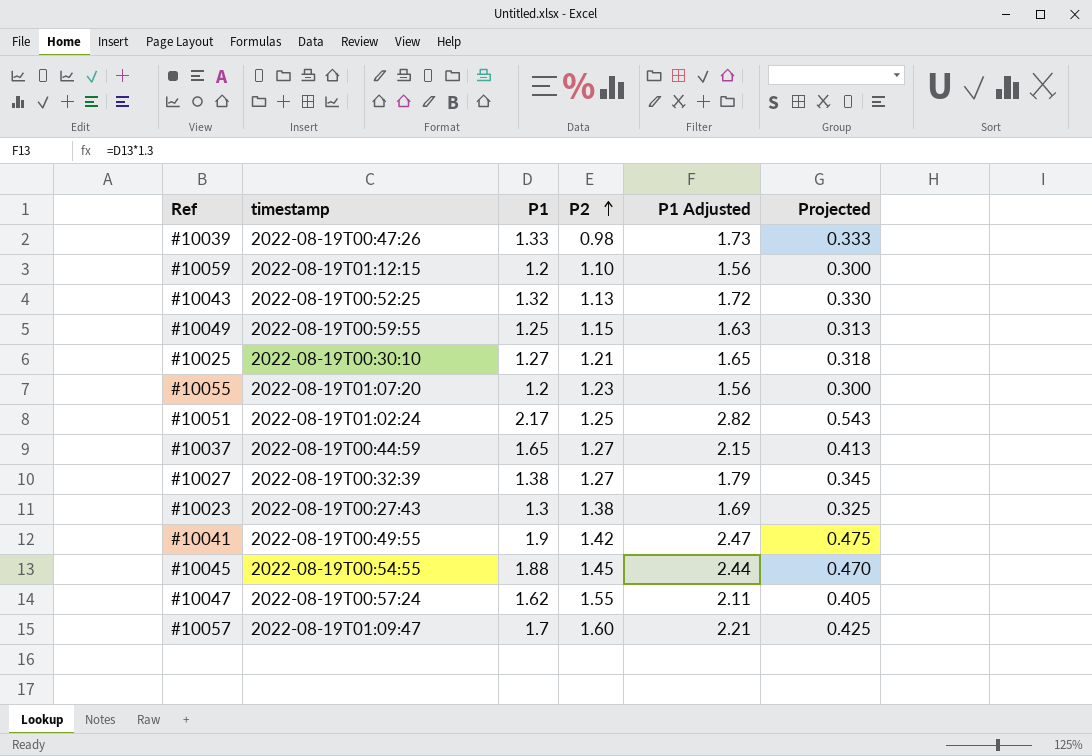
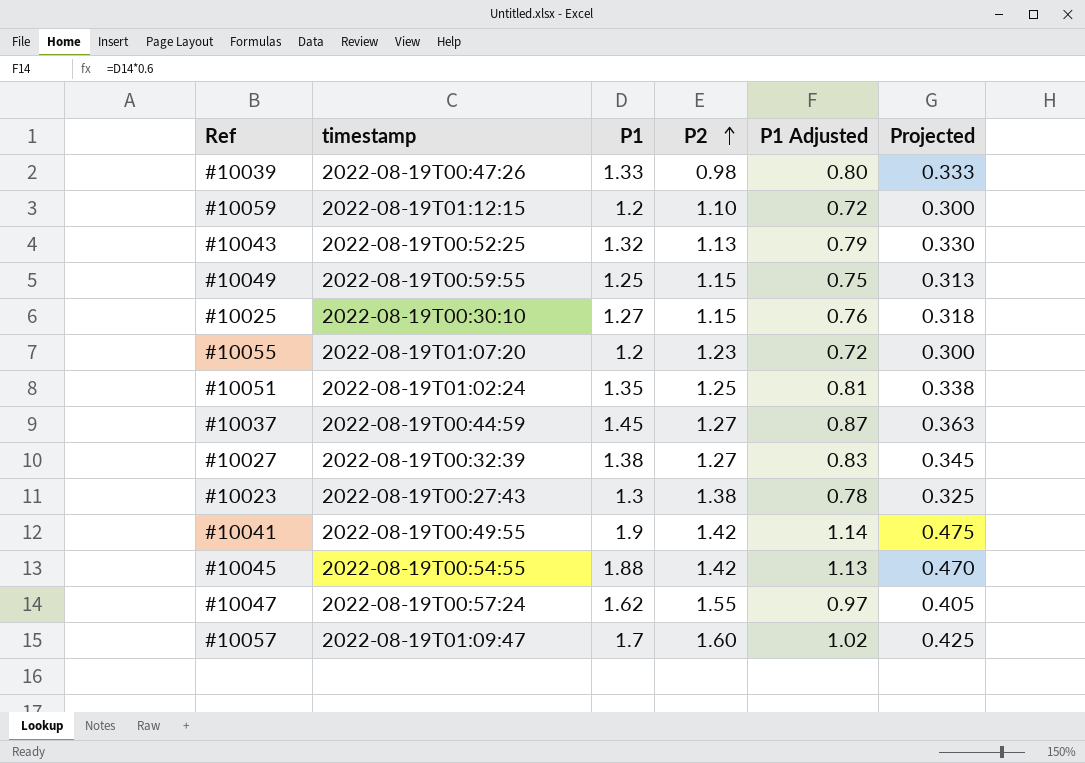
column P1 Adjusted | formula: [P1] * 1.3 -> [P1] * 0.6
#10025 | P2: 1.21 -> 1.15
#10051 | P1: 2.17 -> 1.35
#10051 | Projected: 0.543 -> 0.338
#10037 | P1: 1.65 -> 1.45
#10037 | Projected: 0.413 -> 0.363
#10045 | P2: 1.45 -> 1.42

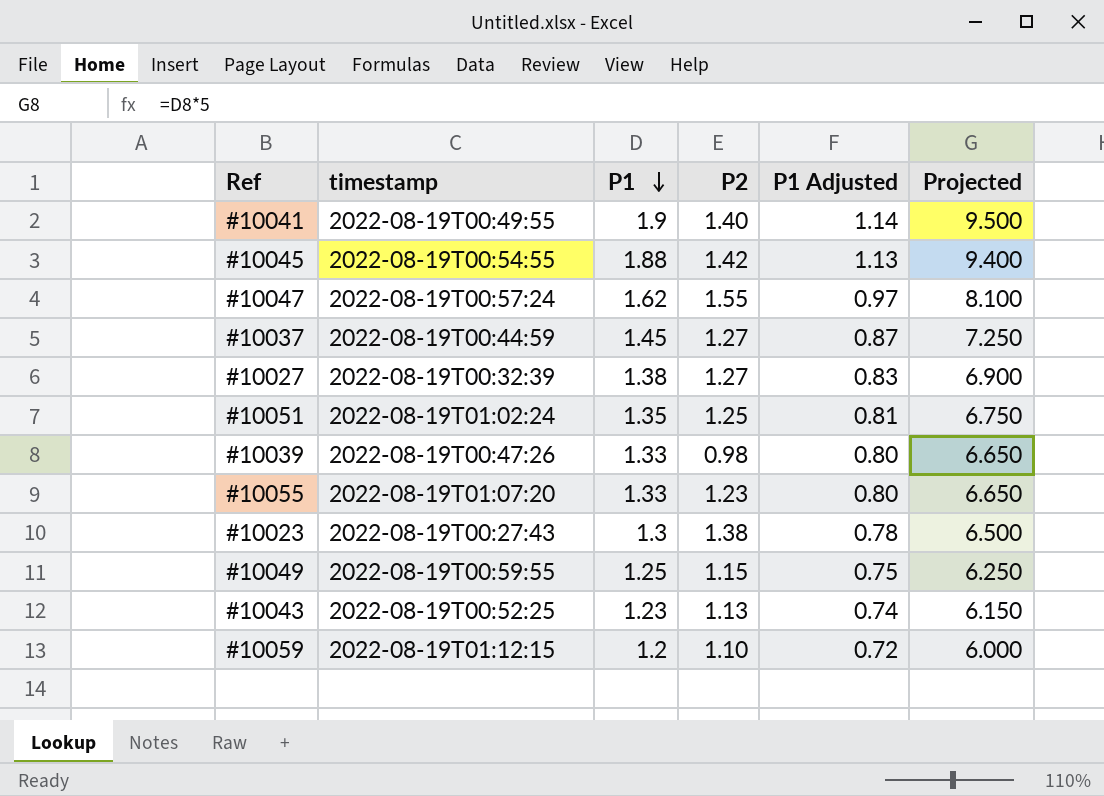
row order: P2 ascending -> P1 descending
column Projected | formula: [P1] * 0.25 -> [P1] * 5
row #10025: 2022-08-19T00:30:10 | 1.27 | 1.15 | 0.76 | 0.318 -> none
row #10057: 2022-08-19T01:09:47 | 1.7 | 1.60 | 1.02 | 0.425 -> none
#10041 | P2: 1.42 -> 1.40
#10055 | P1: 1.2 -> 1.33
#10055 | P1 Adjusted: 0.72 -> 0.80
#10043 | P1: 1.32 -> 1.23
#10043 | P1 Adjusted: 0.79 -> 0.74

